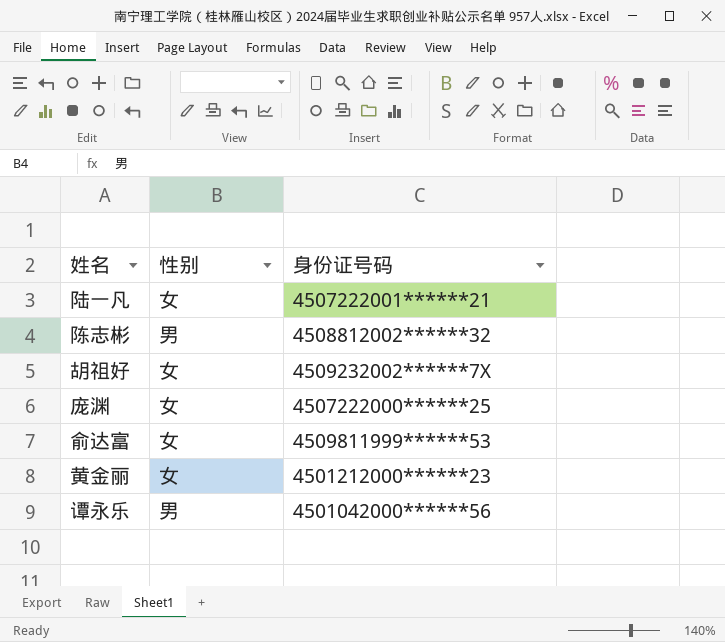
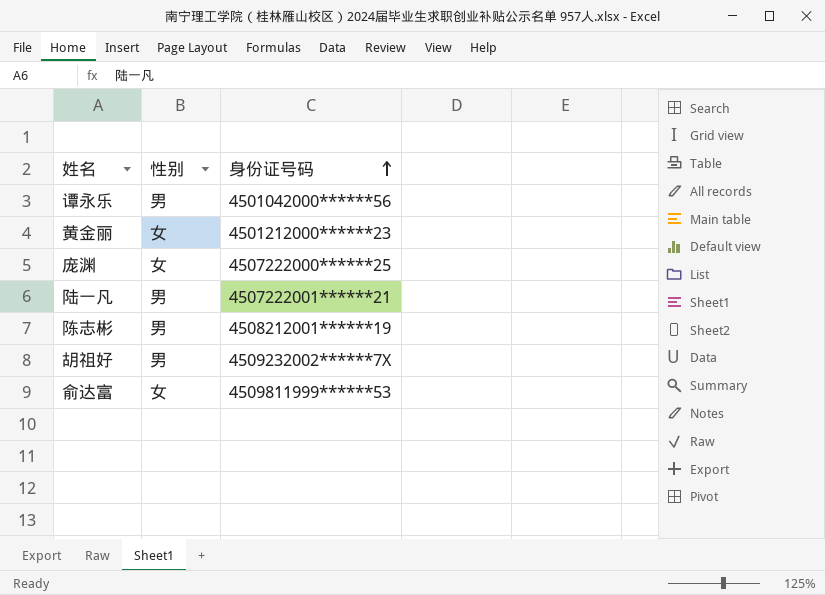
row order: none -> 身份证号码 ascending
陆一凡 | 性别: 女 -> 男
陈志彬 | 身份证号码: 4508812002******32 -> 4508212001******19
胡祖好 | 性别: 女 -> 男

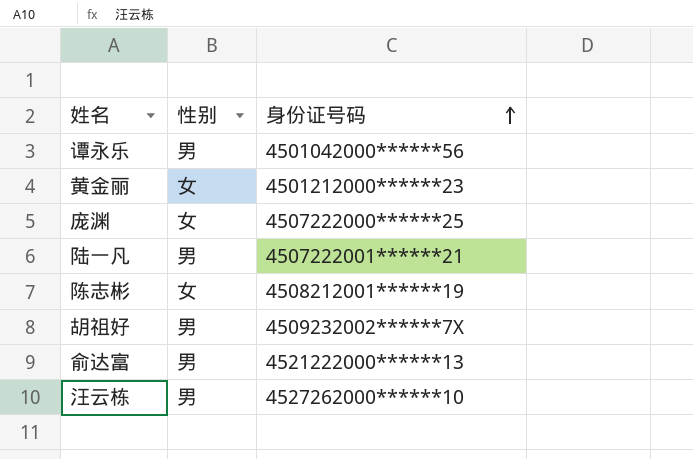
陈志彬 | 性别: 男 -> 女
俞达富 | 性别: 女 -> 男
俞达富 | 身份证号码: 4509811999******53 -> 4521222000******13
row 汪云栋: none -> 男 | 4527262000******10

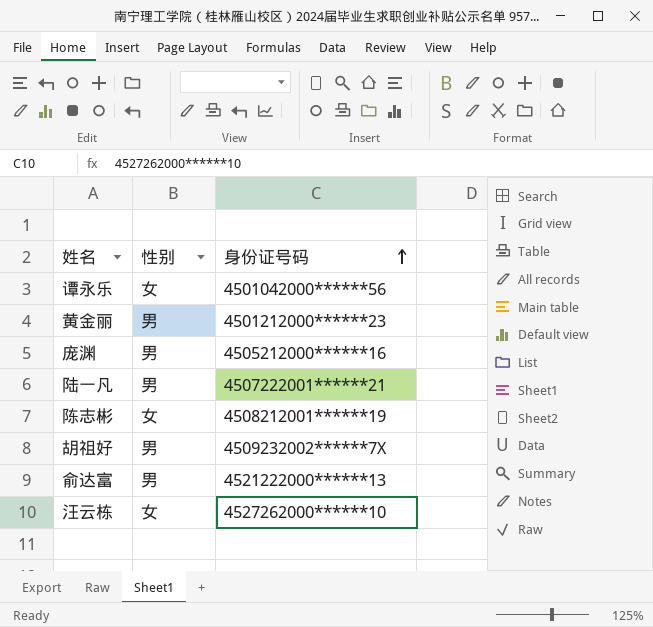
谭永乐 | 性别: 男 -> 女
黄金丽 | 性别: 女 -> 男
庞渊 | 性别: 女 -> 男
庞渊 | 身份证号码: 4507222000******25 -> 4505212000******16
汪云栋 | 性别: 男 -> 女

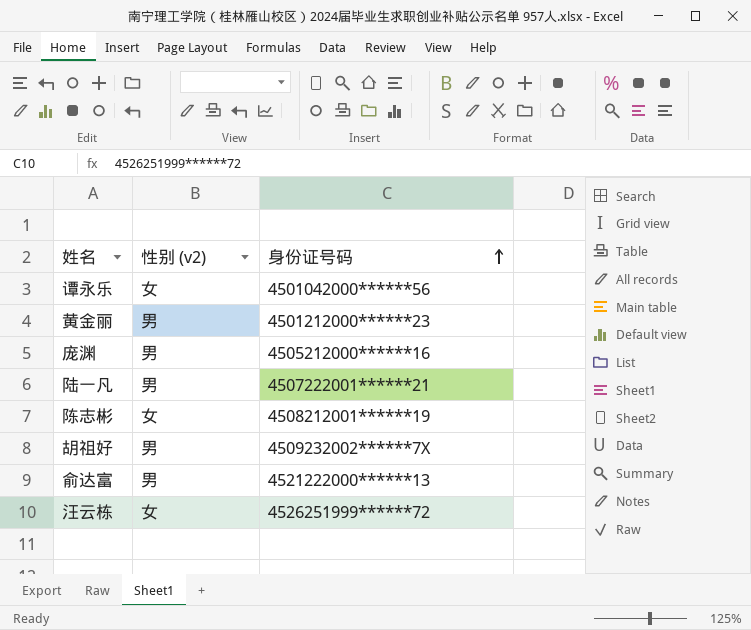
column name: 性别 -> 性别 (v2)
汪云栋 | 身份证号码: 4527262000******10 -> 4526251999******72

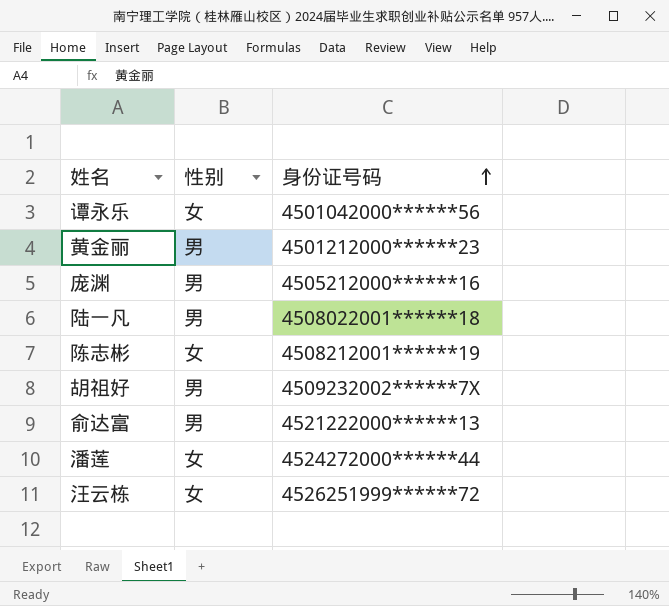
column name: 性别 (v2) -> 性别
陆一凡 | 身份证号码: 4507222001******21 -> 4508022001******18
row 潘莲: none -> 女 | 4524272000******44

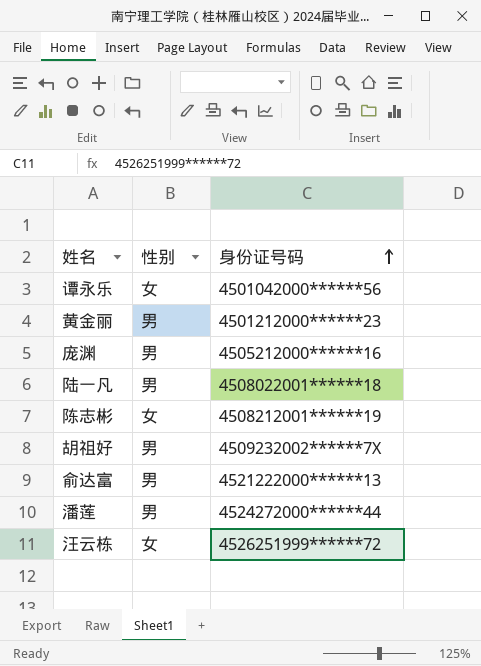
潘莲 | 性别: 女 -> 男

